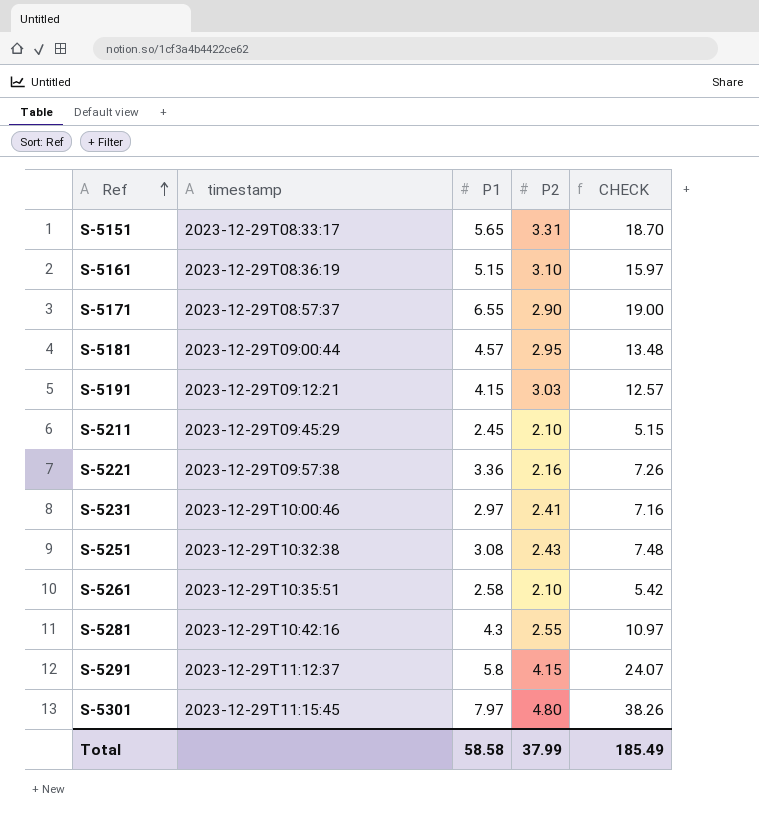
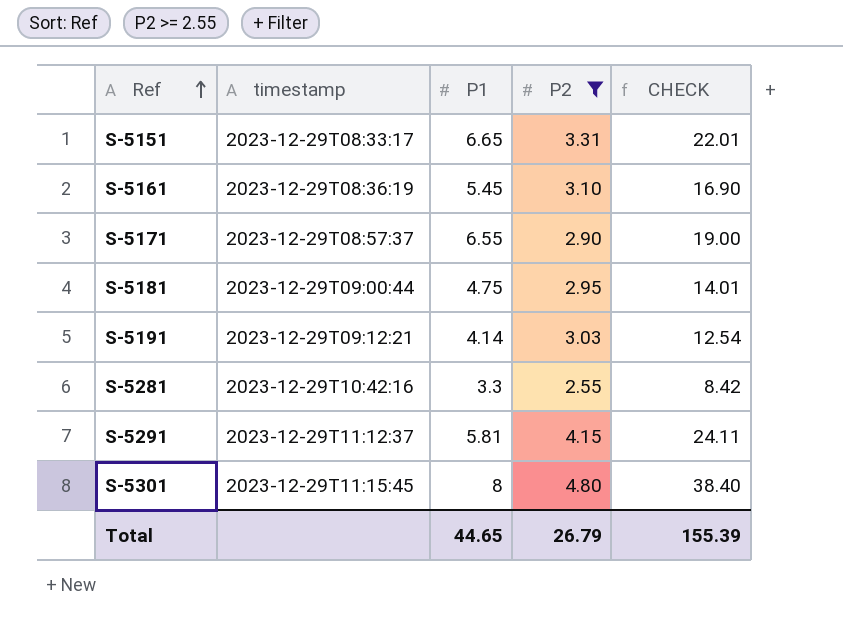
filter: none -> P2 >= 2.55
S-5151 | P1: 5.65 -> 6.65
S-5151 | CHECK: 18.70 -> 22.01
S-5161 | P1: 5.15 -> 5.45
S-5161 | CHECK: 15.97 -> 16.90
S-5181 | P1: 4.57 -> 4.75
S-5181 | CHECK: 13.48 -> 14.01
S-5191 | P1: 4.15 -> 4.14
S-5191 | CHECK: 12.57 -> 12.54
S-5281 | P1: 4.3 -> 3.3
S-5281 | CHECK: 10.97 -> 8.42
S-5291 | P1: 5.8 -> 5.81
S-5291 | CHECK: 24.07 -> 24.11
S-5301 | P1: 7.97 -> 8
S-5301 | CHECK: 38.26 -> 38.40
Total | P1: 58.58 -> 44.65
Total | P2: 37.99 -> 26.79
Total | CHECK: 185.49 -> 155.39

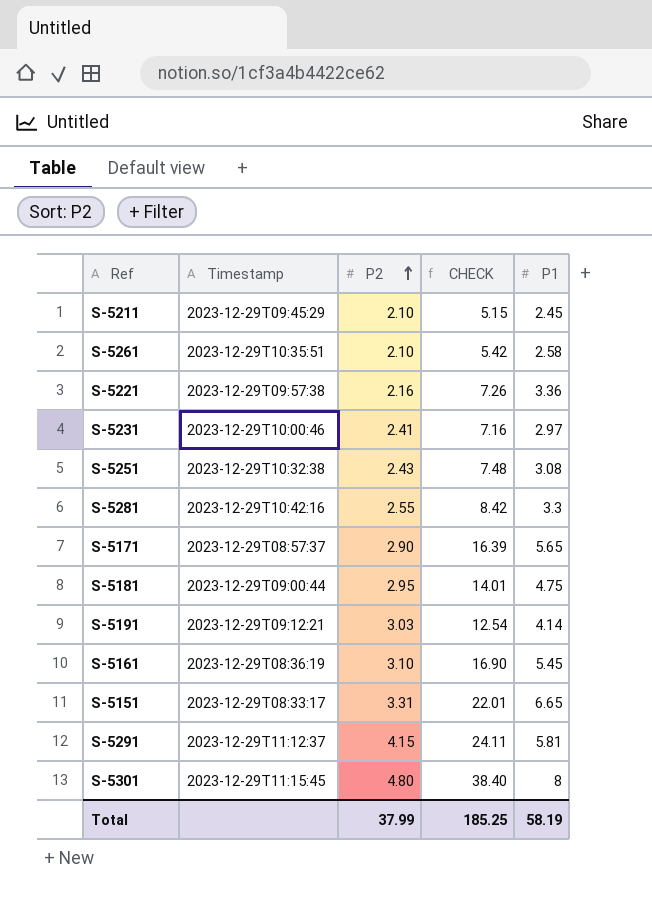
filter: P2 >= 2.55 -> none
row order: Ref ascending -> P2 ascending
column name: timestamp -> Timestamp
column P1 | position: 3 -> 5
S-5171 | CHECK: 19.00 -> 16.39
S-5171 | P1: 6.55 -> 5.65
Total | P2: 26.79 -> 37.99
Total | CHECK: 155.39 -> 185.25
Total | P1: 44.65 -> 58.19

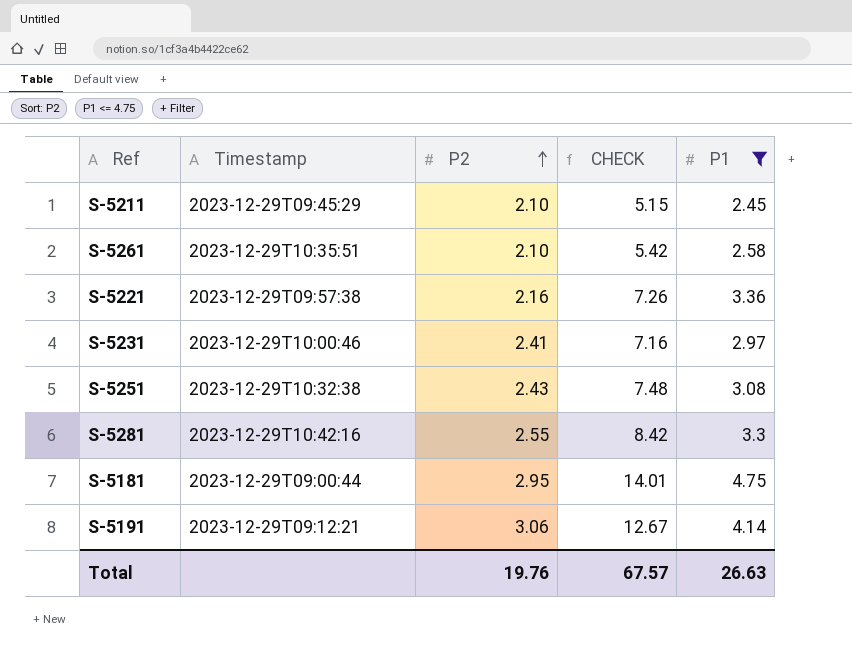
filter: none -> P1 <= 4.75
S-5191 | P2: 3.03 -> 3.06
S-5191 | CHECK: 12.54 -> 12.67
Total | P2: 37.99 -> 19.76
Total | CHECK: 185.25 -> 67.57
Total | P1: 58.19 -> 26.63

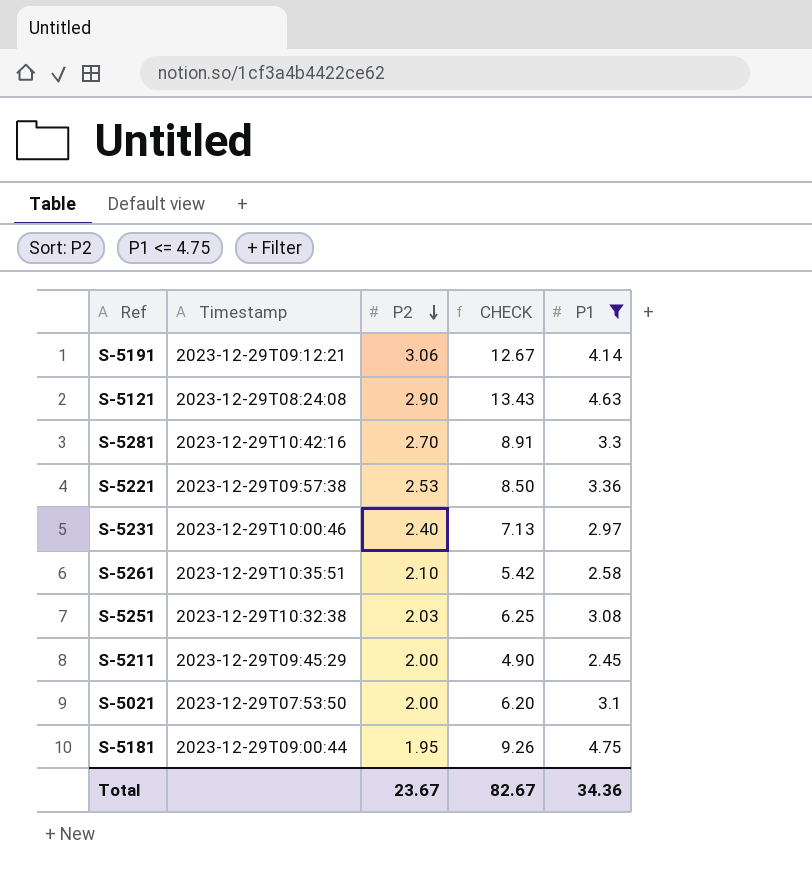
row order: P2 ascending -> P2 descending
row S-5121: none -> 2023-12-29T08:24:08 | 2.90 | 13.43 | 4.63
S-5281 | P2: 2.55 -> 2.70
S-5281 | CHECK: 8.42 -> 8.91
S-5221 | P2: 2.16 -> 2.53
S-5221 | CHECK: 7.26 -> 8.50
S-5231 | P2: 2.41 -> 2.40
S-5231 | CHECK: 7.16 -> 7.13
S-5251 | P2: 2.43 -> 2.03
S-5251 | CHECK: 7.48 -> 6.25
S-5211 | P2: 2.10 -> 2.00
S-5211 | CHECK: 5.15 -> 4.90
row S-5021: none -> 2023-12-29T07:53:50 | 2.00 | 6.20 | 3.1
S-5181 | P2: 2.95 -> 1.95
S-5181 | CHECK: 14.01 -> 9.26
Total | P2: 19.76 -> 23.67
Total | CHECK: 67.57 -> 82.67
Total | P1: 26.63 -> 34.36

